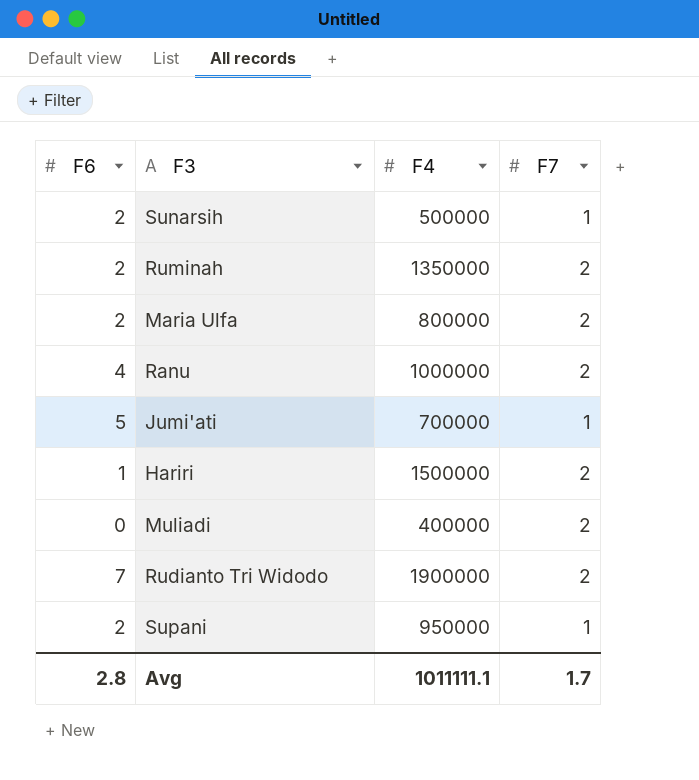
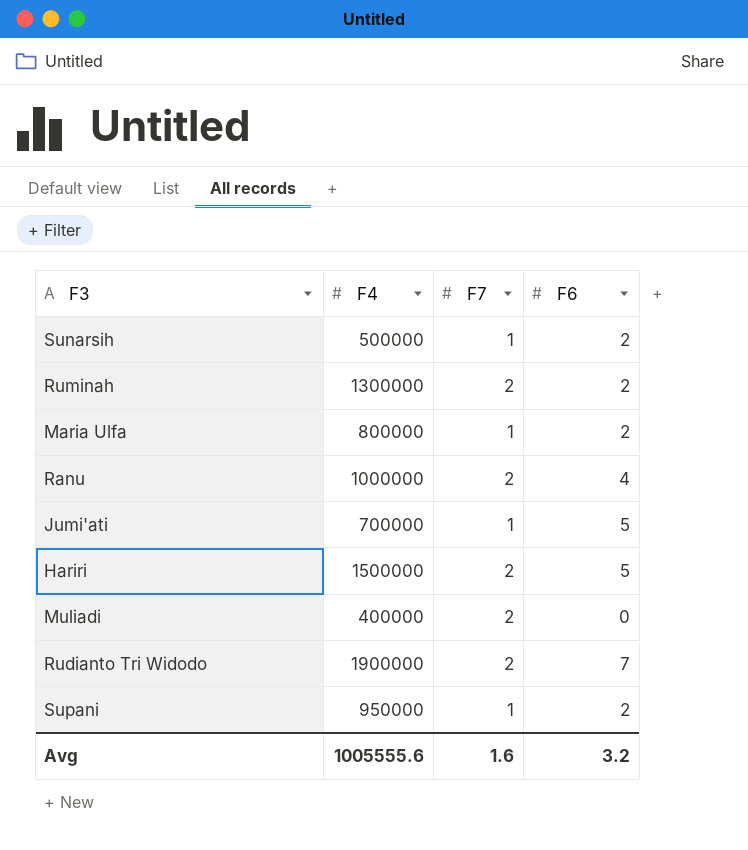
column F6 | position: 1 -> 4
Ruminah | F4: 1350000 -> 1300000
Maria Ulfa | F7: 2 -> 1
Hariri | F6: 1 -> 5
Avg | F4: 1011111.1 -> 1005555.6
Avg | F7: 1.7 -> 1.6
Avg | F6: 2.8 -> 3.2

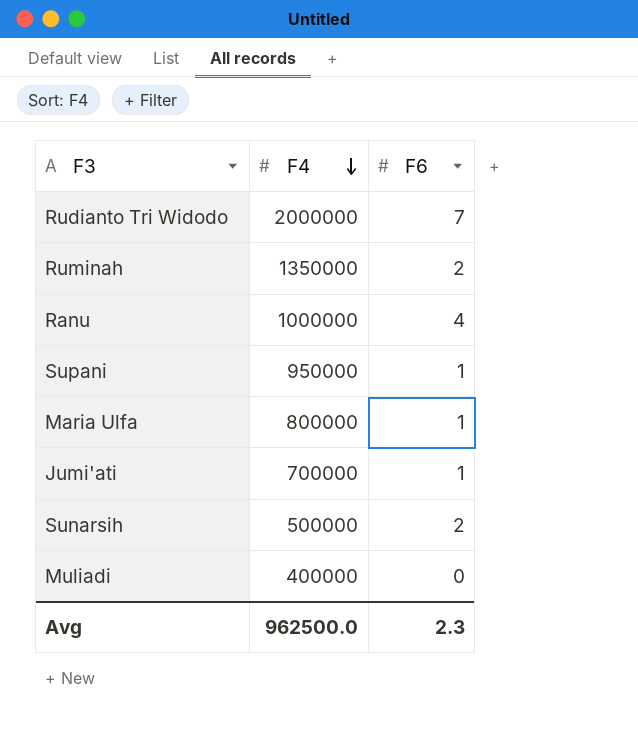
row order: none -> F4 descending
column F7 | position: 3 -> none
row Hariri: 1500000 | 2 | 5 -> none
Rudianto Tri Widodo | F4: 1900000 -> 2000000
Ruminah | F4: 1300000 -> 1350000
Supani | F6: 2 -> 1
Maria Ulfa | F6: 2 -> 1
Jumi'ati | F6: 5 -> 1
Avg | F4: 1005555.6 -> 962500.0
Avg | F6: 3.2 -> 2.3

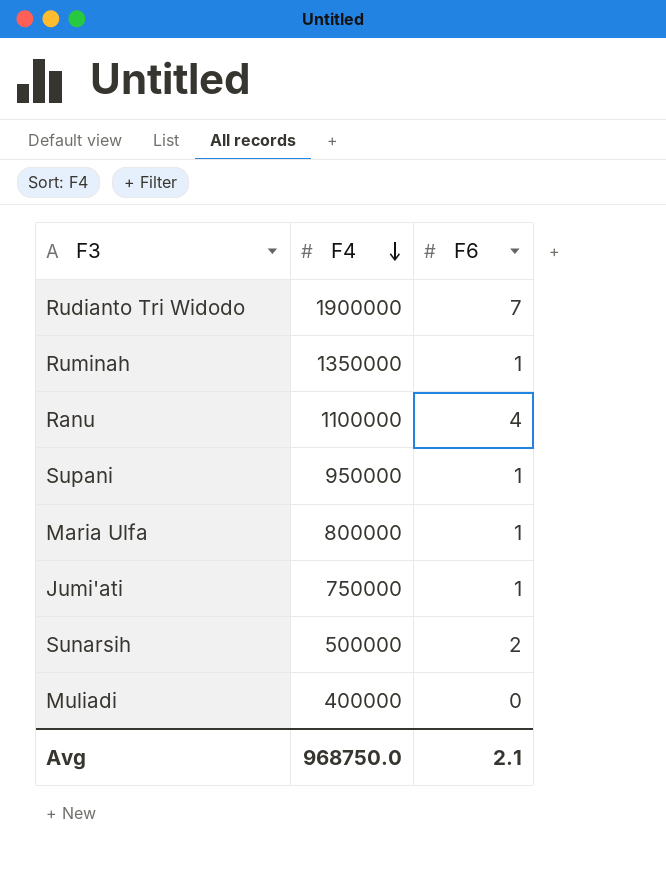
Rudianto Tri Widodo | F4: 2000000 -> 1900000
Ruminah | F6: 2 -> 1
Ranu | F4: 1000000 -> 1100000
Jumi'ati | F4: 700000 -> 750000
Avg | F4: 962500.0 -> 968750.0
Avg | F6: 2.3 -> 2.1

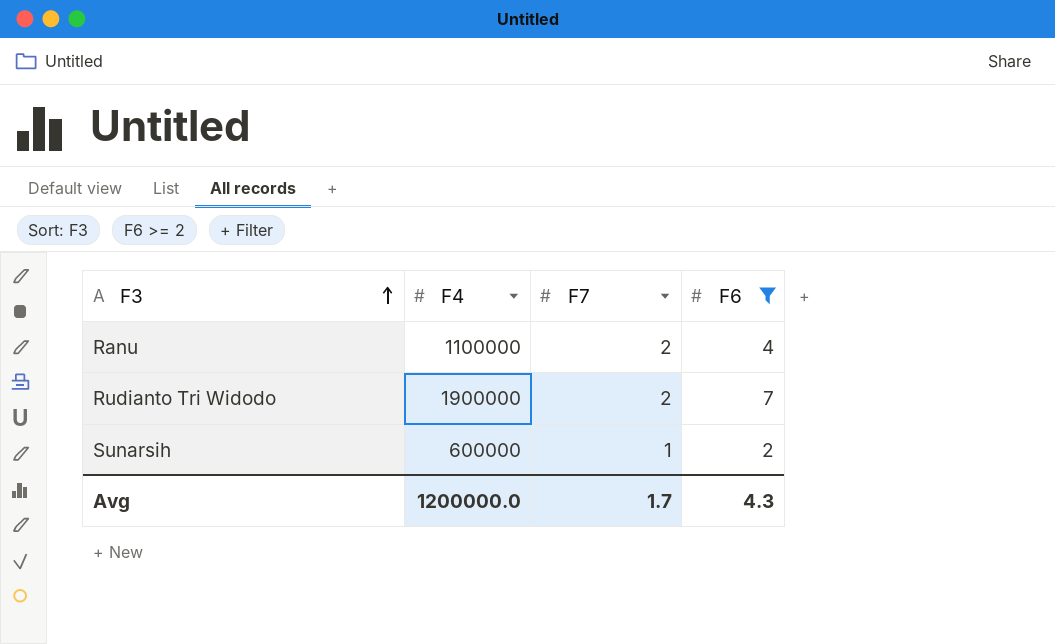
filter: none -> F6 >= 2
row order: F4 descending -> F3 ascending
column F7 | position: none -> 3
Sunarsih | F4: 500000 -> 600000
Avg | F4: 968750.0 -> 1200000.0
Avg | F6: 2.1 -> 4.3

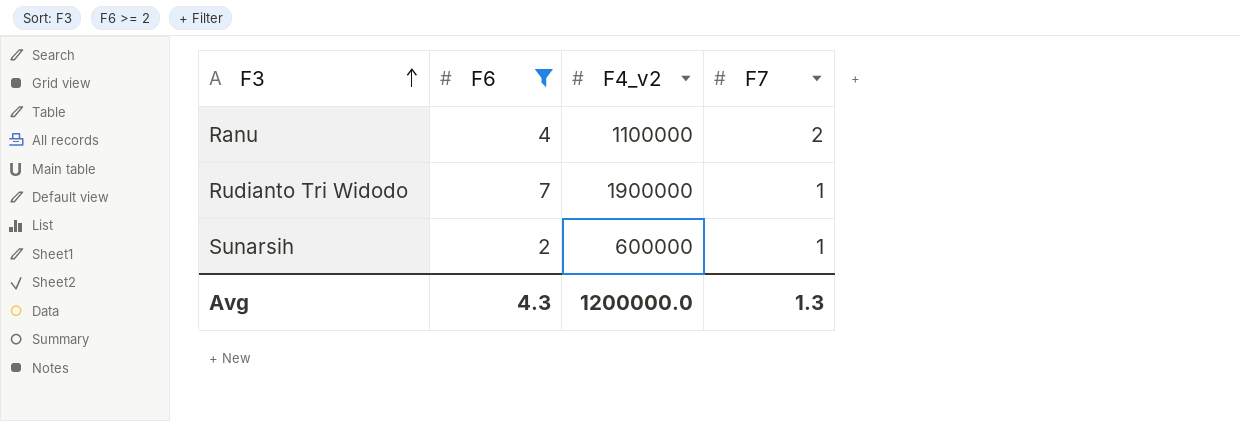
column F6 | position: 4 -> 2
column name: F4 -> F4_v2
Rudianto Tri Widodo | F7: 2 -> 1
Avg | F7: 1.7 -> 1.3

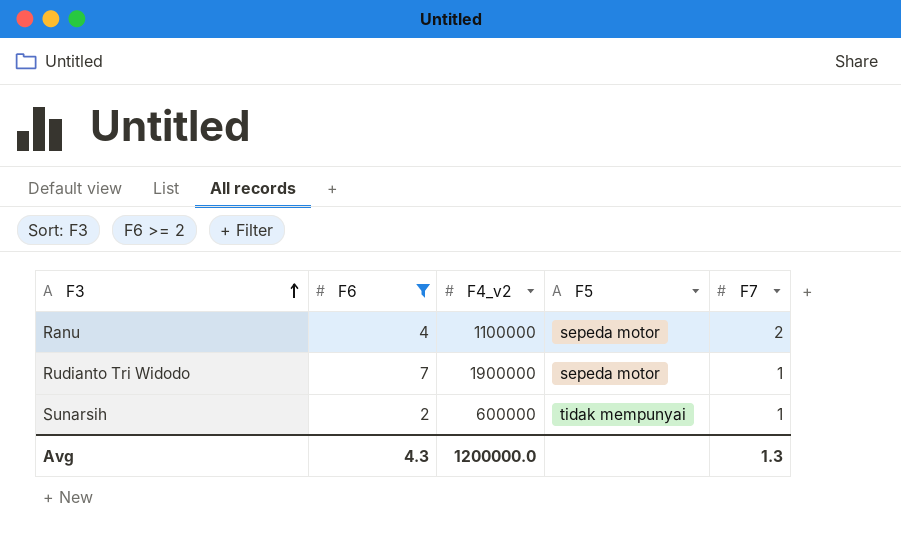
column F5 | position: none -> 4

